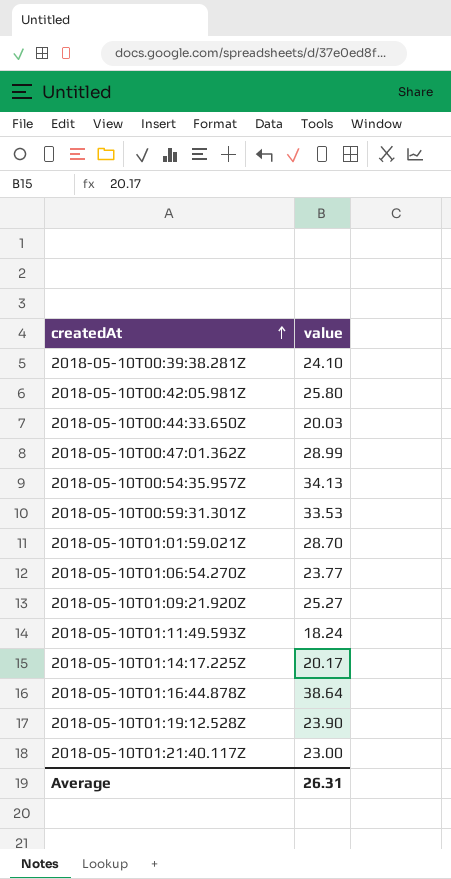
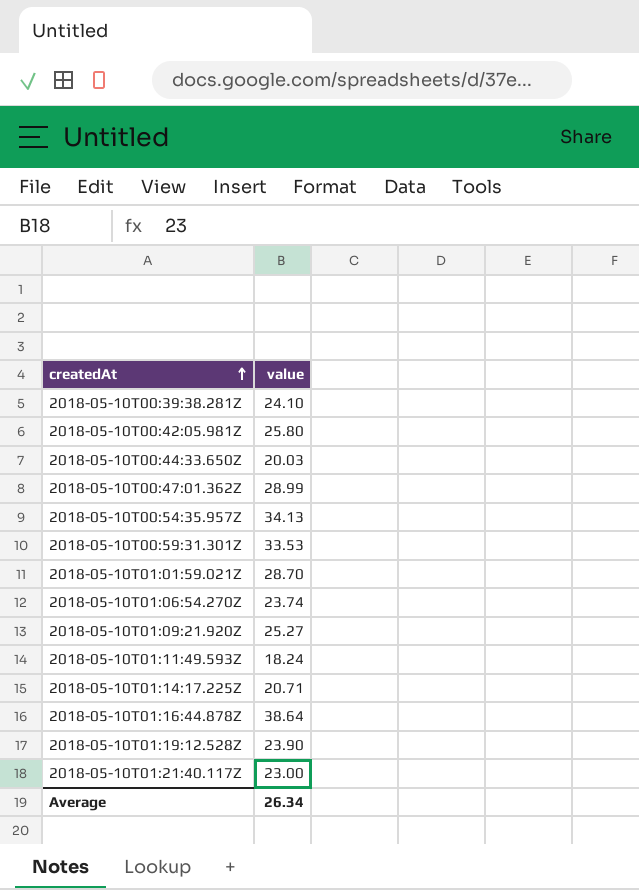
2018-05-10T01:06:54.270Z | value: 23.77 -> 23.74
2018-05-10T01:14:17.225Z | value: 20.17 -> 20.71
Average | value: 26.31 -> 26.34

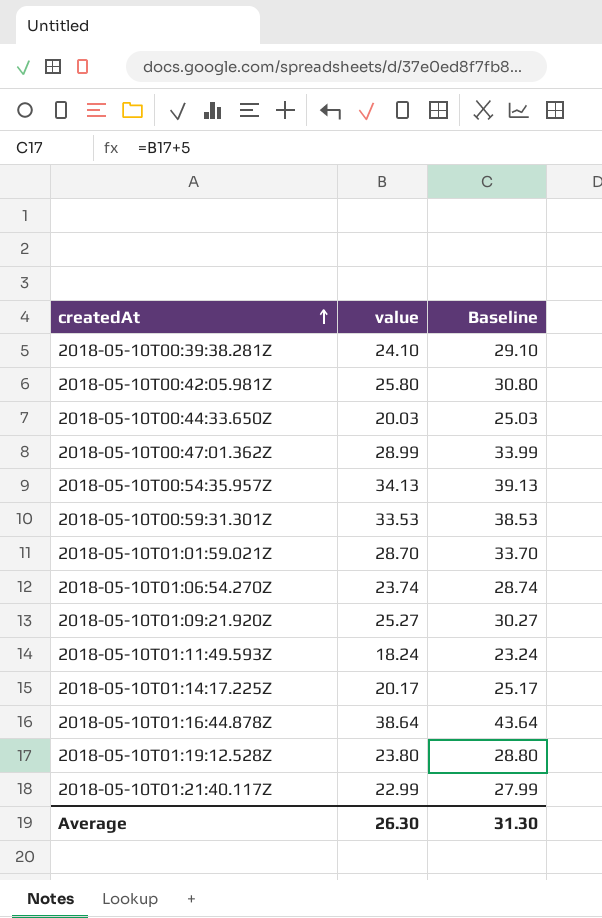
column Baseline | formula: none -> [value] + 5
2018-05-10T01:14:17.225Z | value: 20.71 -> 20.17
2018-05-10T01:19:12.528Z | value: 23.90 -> 23.80
2018-05-10T01:21:40.117Z | value: 23.00 -> 22.99
Average | value: 26.34 -> 26.30

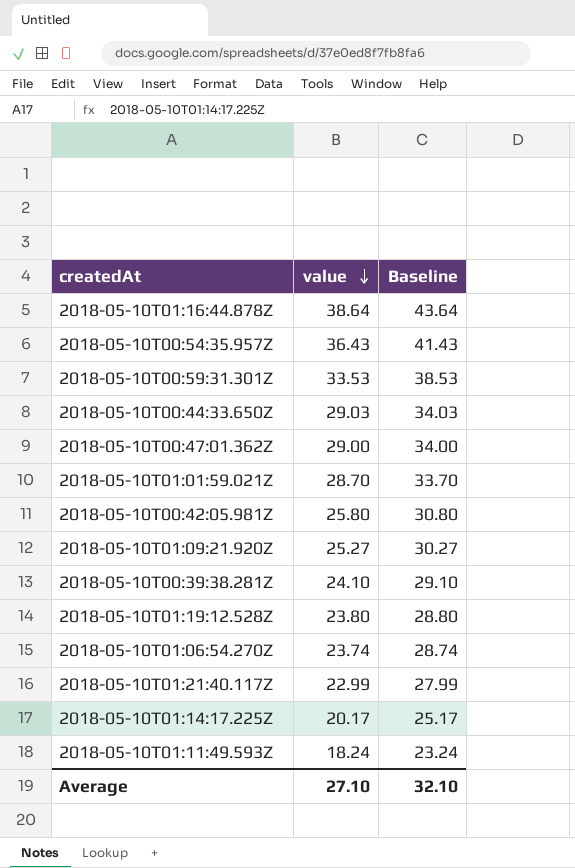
row order: createdAt ascending -> value descending
2018-05-10T00:54:35.957Z | value: 34.13 -> 36.43
2018-05-10T00:54:35.957Z | Baseline: 39.13 -> 41.43
2018-05-10T00:44:33.650Z | value: 20.03 -> 29.03
2018-05-10T00:44:33.650Z | Baseline: 25.03 -> 34.03
2018-05-10T00:47:01.362Z | value: 28.99 -> 29.00
2018-05-10T00:47:01.362Z | Baseline: 33.99 -> 34.00
Average | value: 26.30 -> 27.10
Average | Baseline: 31.30 -> 32.10

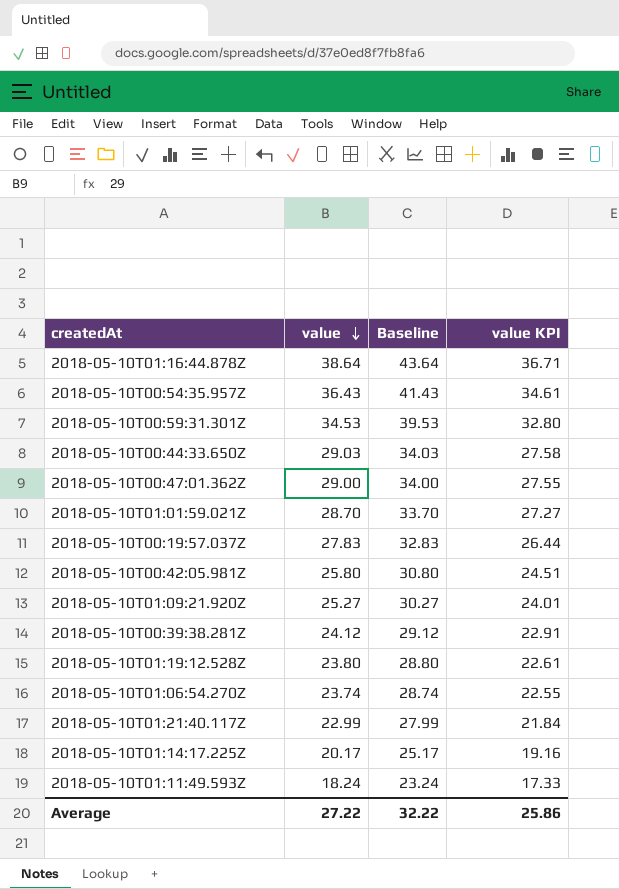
column value KPI | formula: none -> [value] * 0.95
2018-05-10T00:59:31.301Z | value: 33.53 -> 34.53
2018-05-10T00:59:31.301Z | Baseline: 38.53 -> 39.53
row 2018-05-10T00:19:57.037Z: none -> 27.83 | 32.83 | 26.44
2018-05-10T00:39:38.281Z | value: 24.10 -> 24.12
2018-05-10T00:39:38.281Z | Baseline: 29.10 -> 29.12
Average | value: 27.10 -> 27.22
Average | Baseline: 32.10 -> 32.22

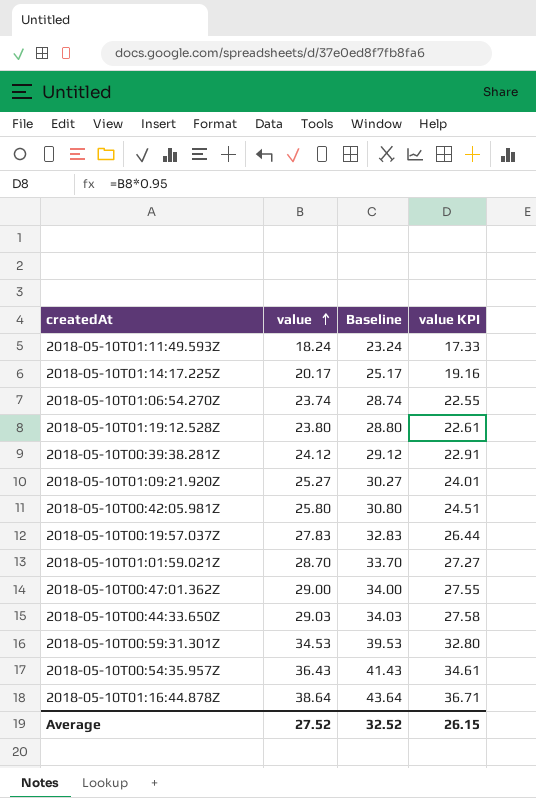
row order: value descending -> value ascending
row 2018-05-10T01:21:40.117Z: 22.99 | 27.99 | 21.84 -> none
Average | value: 27.22 -> 27.52
Average | Baseline: 32.22 -> 32.52
Average | value KPI: 25.86 -> 26.15

